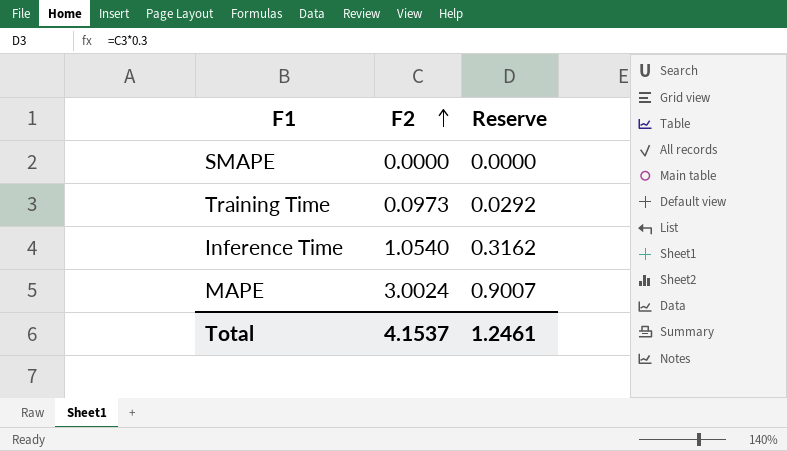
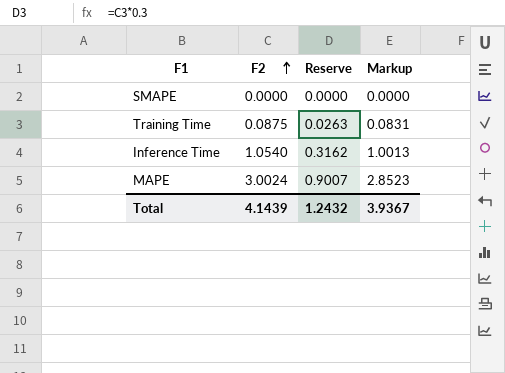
column Markup | formula: none -> [F2] * 0.95
Training Time | F2: 0.0973 -> 0.0875
Training Time | Reserve: 0.0292 -> 0.0263
Total | F2: 4.1537 -> 4.1439
Total | Reserve: 1.2461 -> 1.2432

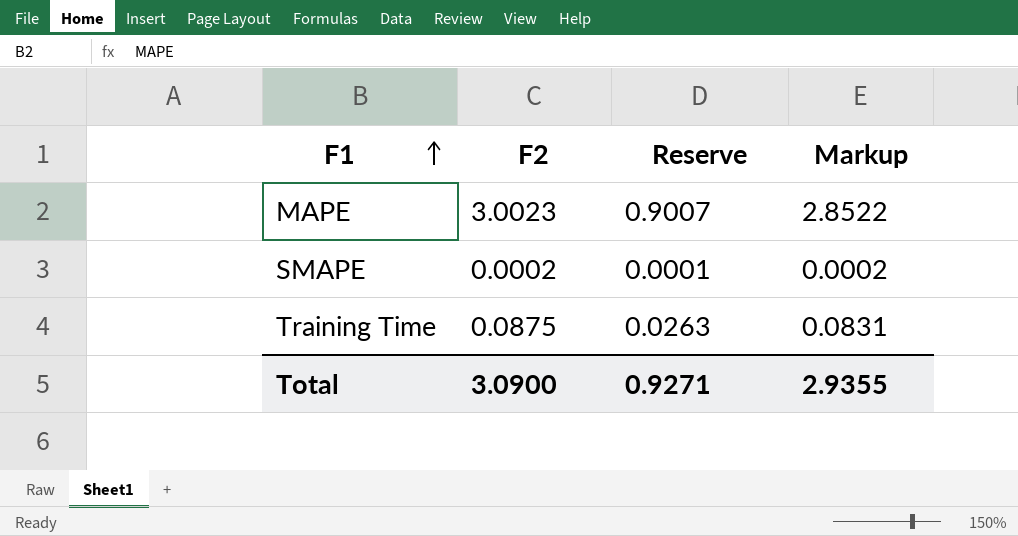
row order: F2 ascending -> F1 ascending
row Inference Time: 1.0540 | 0.3162 | 1.0013 -> none
MAPE | F2: 3.0024 -> 3.0023
MAPE | Markup: 2.8523 -> 2.8522
SMAPE | F2: 0.0000 -> 0.0002
SMAPE | Reserve: 0.0000 -> 0.0001
SMAPE | Markup: 0.0000 -> 0.0002
Total | F2: 4.1439 -> 3.0900
Total | Reserve: 1.2432 -> 0.9271
Total | Markup: 3.9367 -> 2.9355

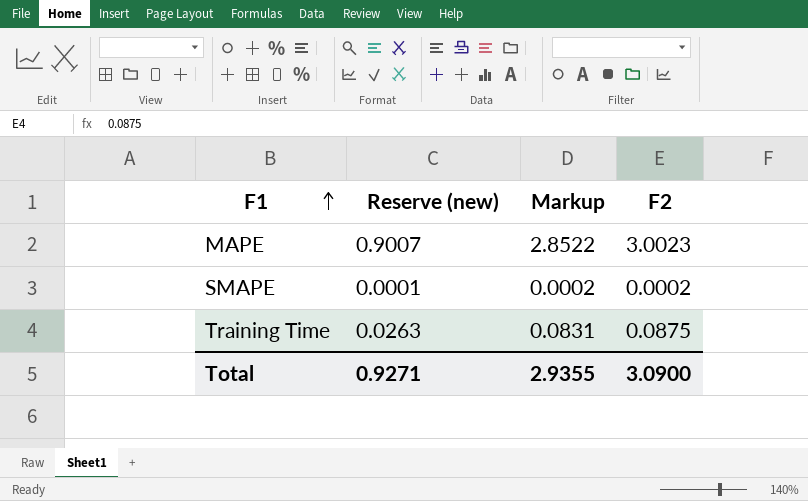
column name: Reserve -> Reserve (new)
column F2 | position: 2 -> 4

